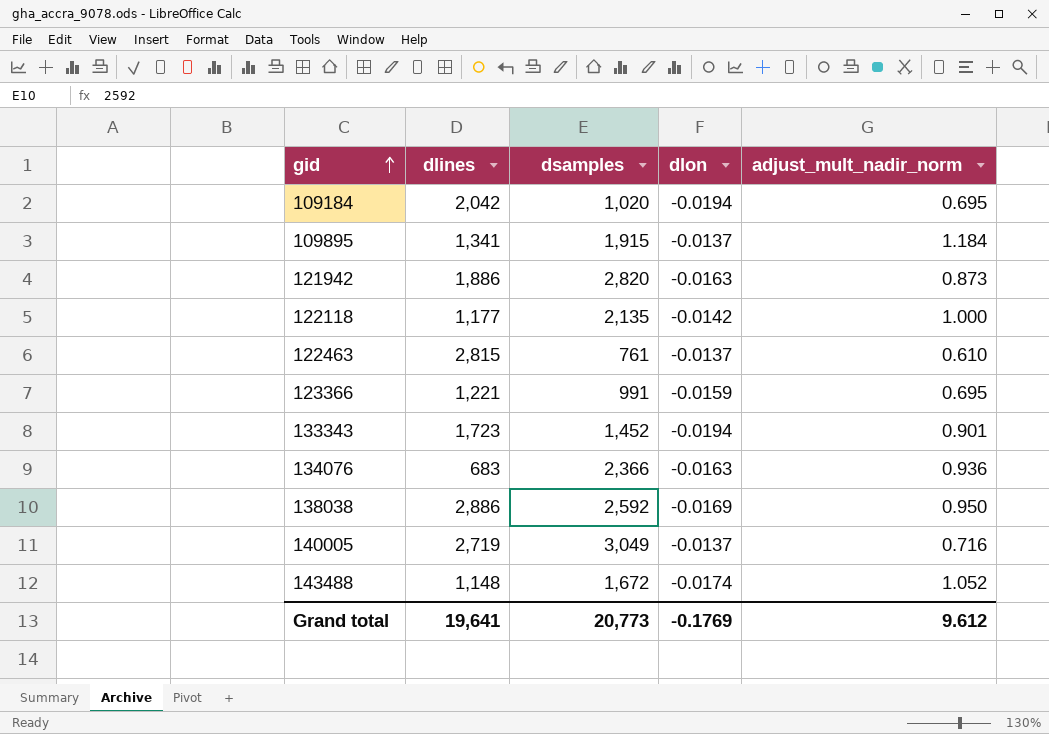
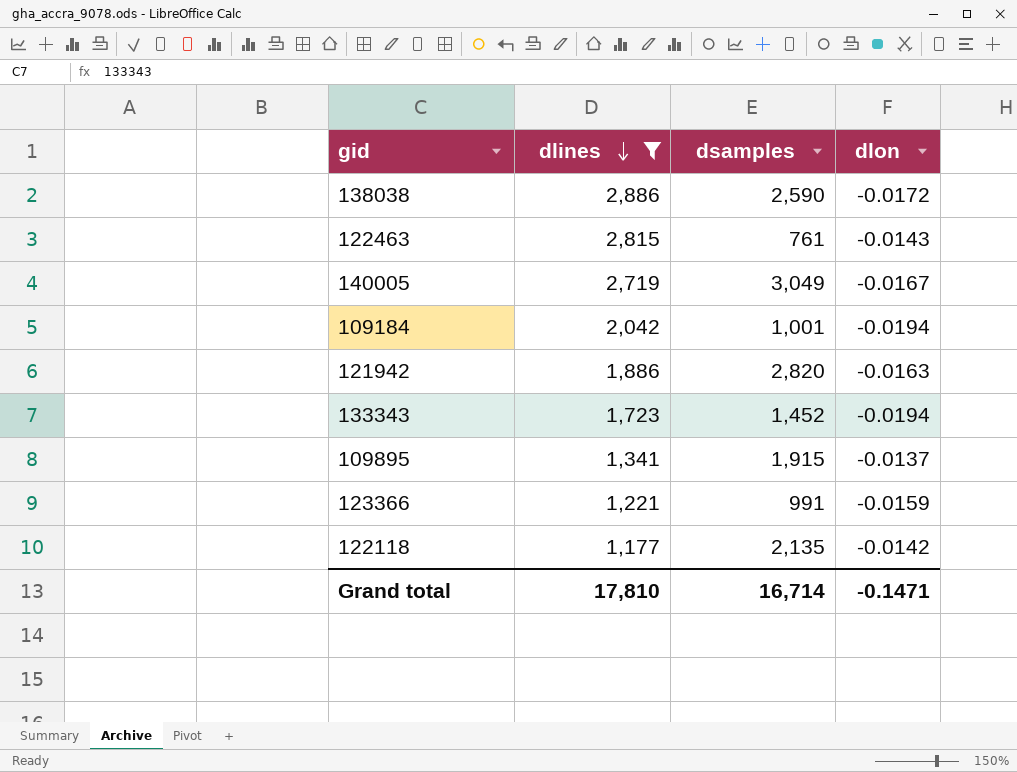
filter: none -> dlines >= 1,177
row order: gid ascending -> dlines descending
column adjust_mult_nadir_norm | position: 5 -> none
138038 | dsamples: 2,592 -> 2,590
138038 | dlon: -0.0169 -> -0.0172
122463 | dlon: -0.0137 -> -0.0143
140005 | dlon: -0.0137 -> -0.0167
109184 | dsamples: 1,020 -> 1,001
Grand total | dlines: 19,641 -> 17,810
Grand total | dsamples: 20,773 -> 16,714
Grand total | dlon: -0.1769 -> -0.1471

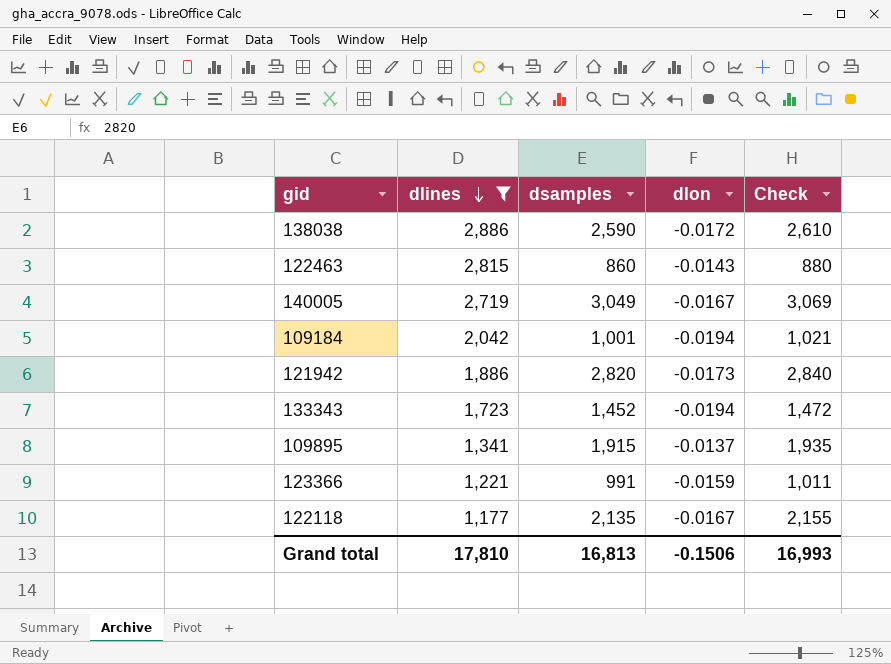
column Check | formula: none -> [dsamples] + 20
122463 | dsamples: 761 -> 860
121942 | dlon: -0.0163 -> -0.0173
122118 | dlon: -0.0142 -> -0.0167
Grand total | dsamples: 16,714 -> 16,813
Grand total | dlon: -0.1471 -> -0.1506

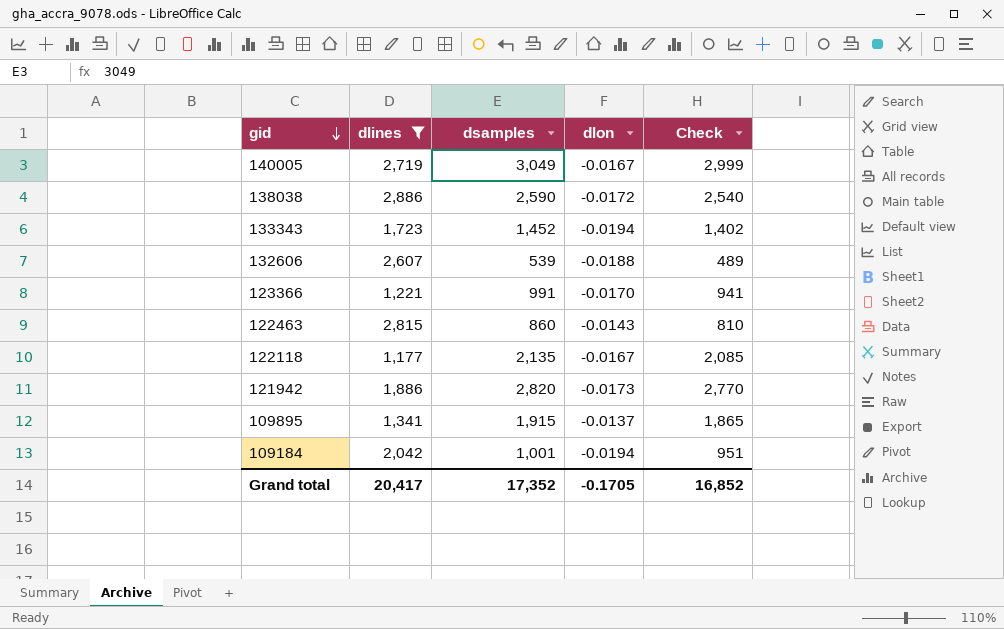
row order: dlines descending -> gid descending
column Check | formula: [dsamples] + 20 -> [dsamples] - 50
row 132606: none -> 2,607 | 539 | -0.0188 | 489
123366 | dlon: -0.0159 -> -0.0170
Grand total | dlines: 17,810 -> 20,417
Grand total | dsamples: 16,813 -> 17,352
Grand total | dlon: -0.1506 -> -0.1705
Grand total | Check: 16,993 -> 16,852

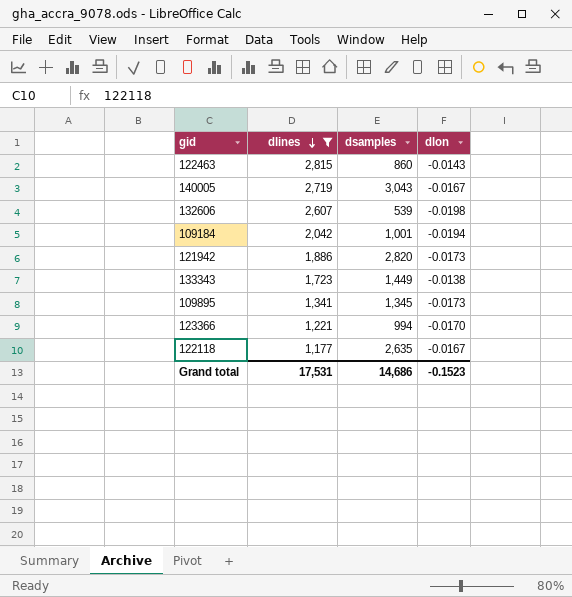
row order: gid descending -> dlines descending
column Check | formula: [dsamples] - 50 -> none
row 138038: 2,886 | 2,590 | -0.0172 | 2,540 -> none
140005 | dsamples: 3,049 -> 3,043
132606 | dlon: -0.0188 -> -0.0198
133343 | dsamples: 1,452 -> 1,449
133343 | dlon: -0.0194 -> -0.0138
109895 | dsamples: 1,915 -> 1,345
109895 | dlon: -0.0137 -> -0.0173
123366 | dsamples: 991 -> 994
122118 | dsamples: 2,135 -> 2,635
Grand total | dlines: 20,417 -> 17,531
Grand total | dsamples: 17,352 -> 14,686
Grand total | dlon: -0.1705 -> -0.1523

